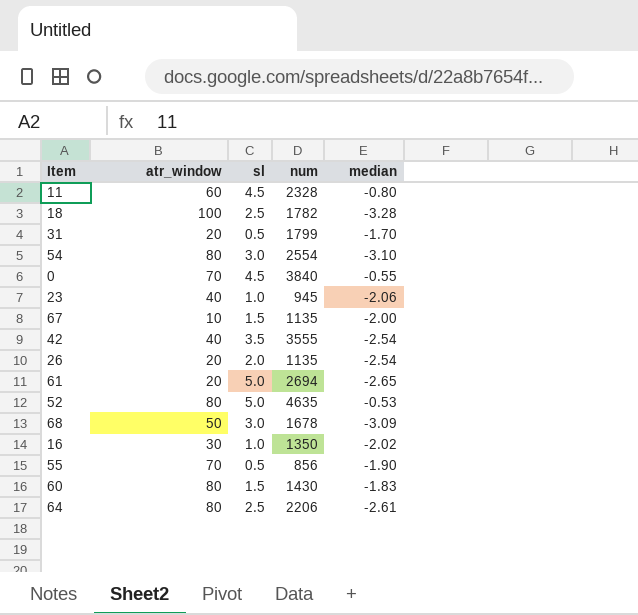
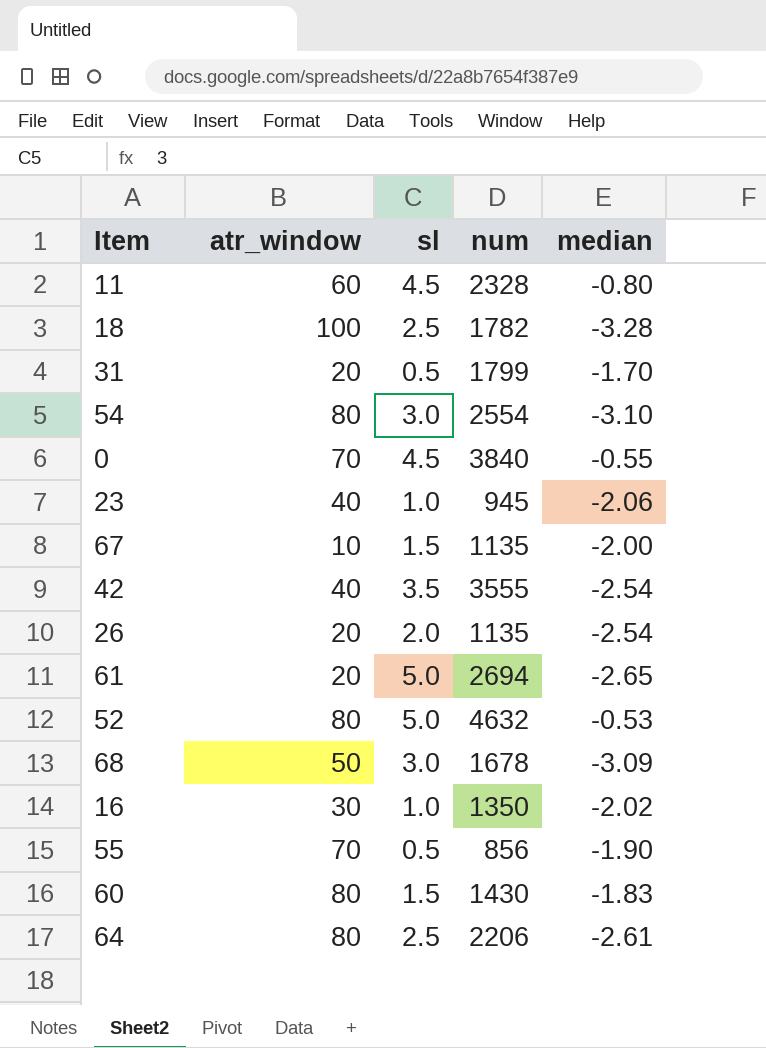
52 | num: 4635 -> 4632

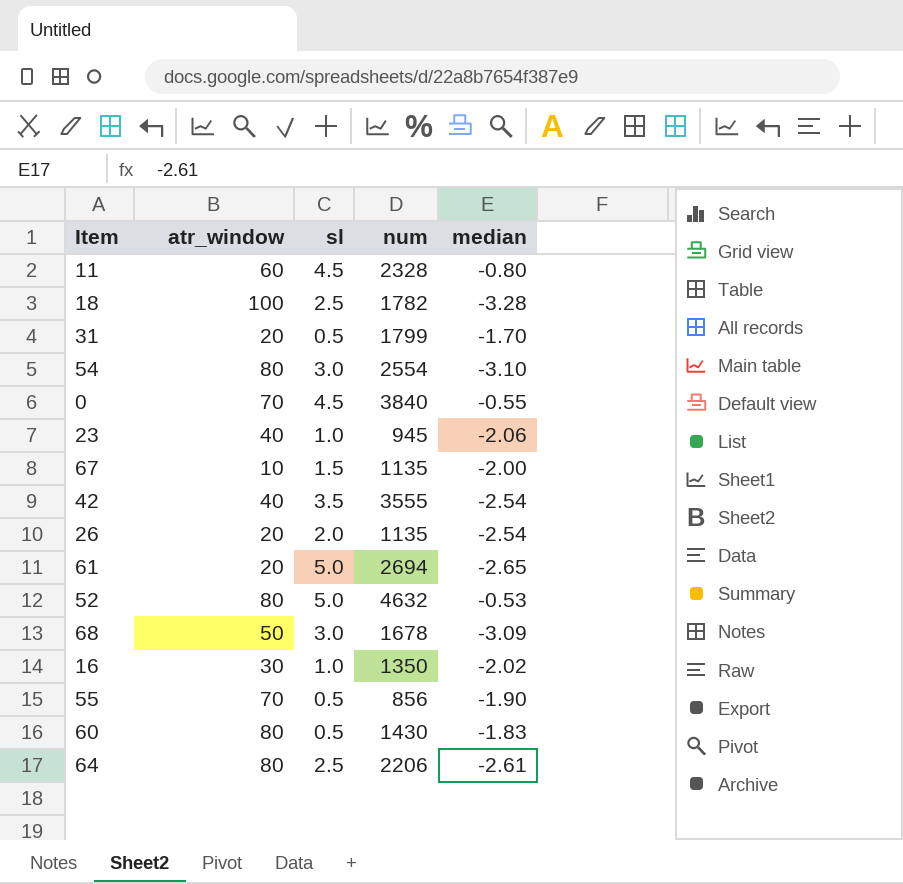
60 | sl: 1.5 -> 0.5

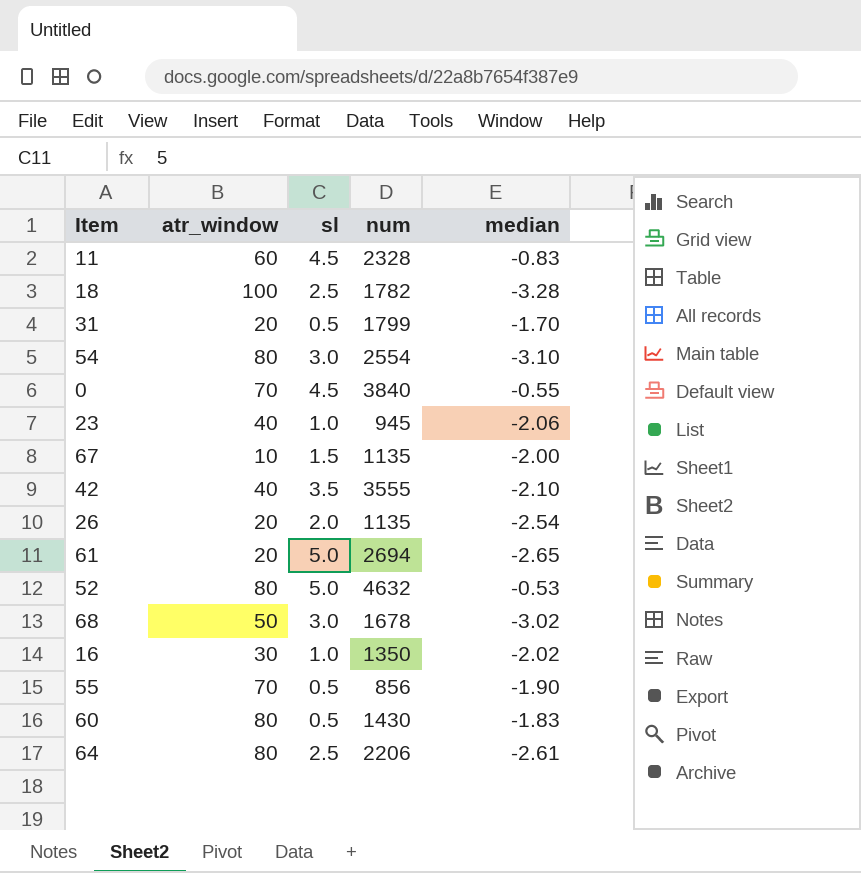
11 | median: -0.80 -> -0.83
42 | median: -2.54 -> -2.10
68 | median: -3.09 -> -3.02

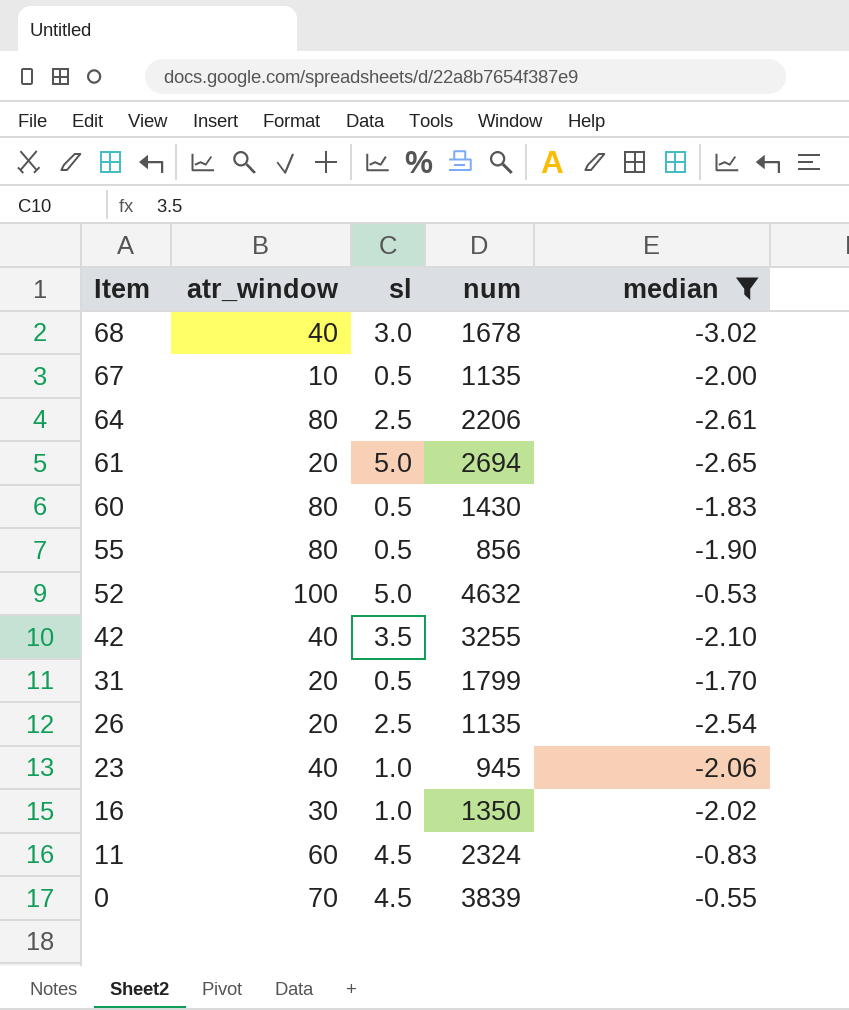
filter: none -> median >= -3.02
row order: none -> Item descending
68 | atr_window: 50 -> 40
67 | sl: 1.5 -> 0.5
55 | atr_window: 70 -> 80
52 | atr_window: 80 -> 100
42 | num: 3555 -> 3255
26 | sl: 2.0 -> 2.5
11 | num: 2328 -> 2324
0 | num: 3840 -> 3839

